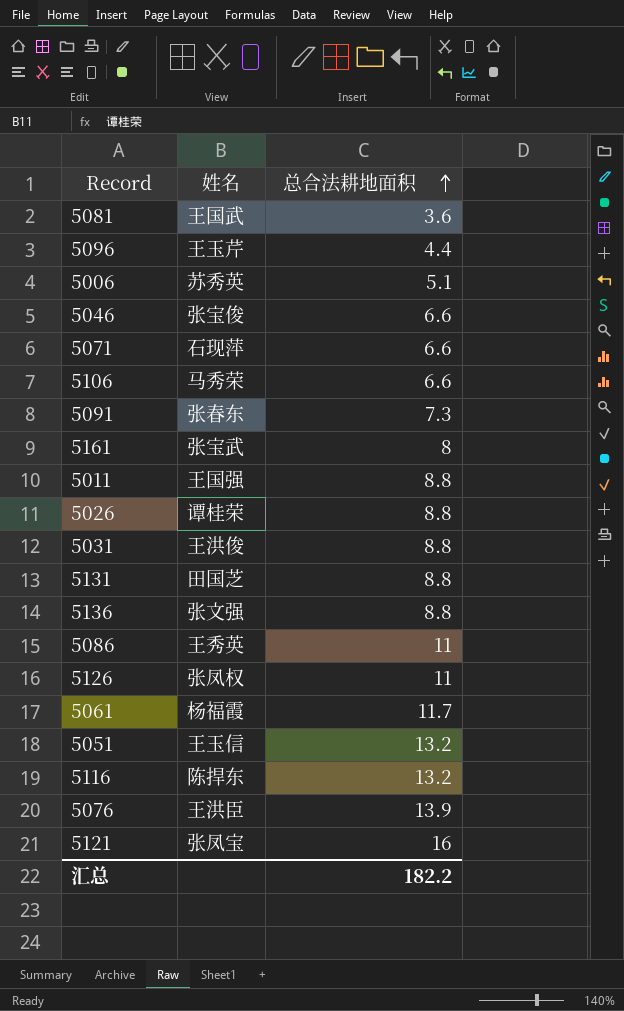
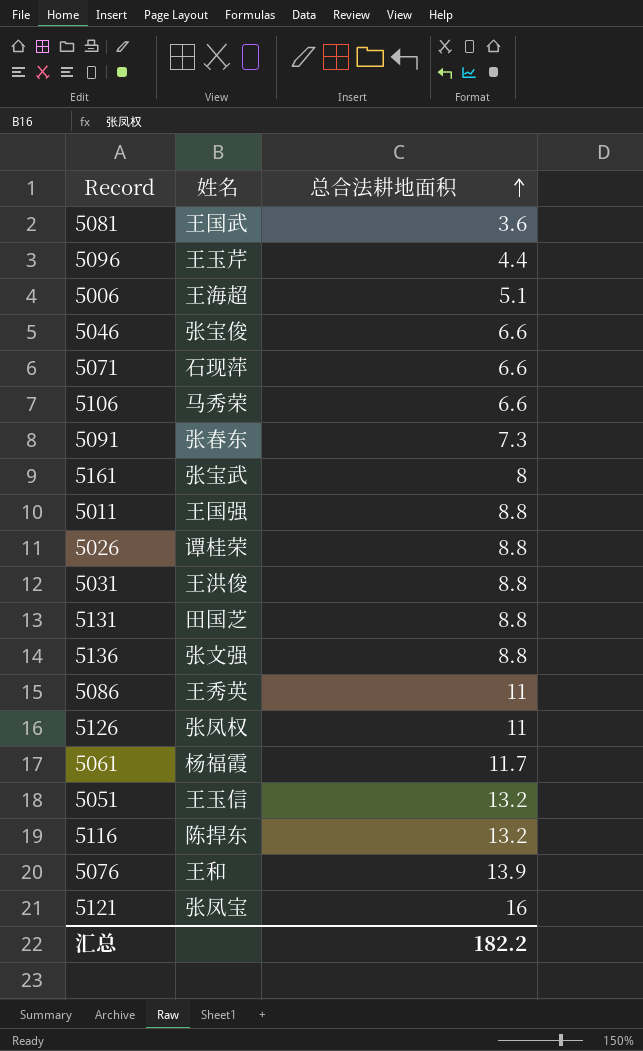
5006 | 姓名: 苏秀英 -> 王海超
5076 | 姓名: 王洪臣 -> 王和

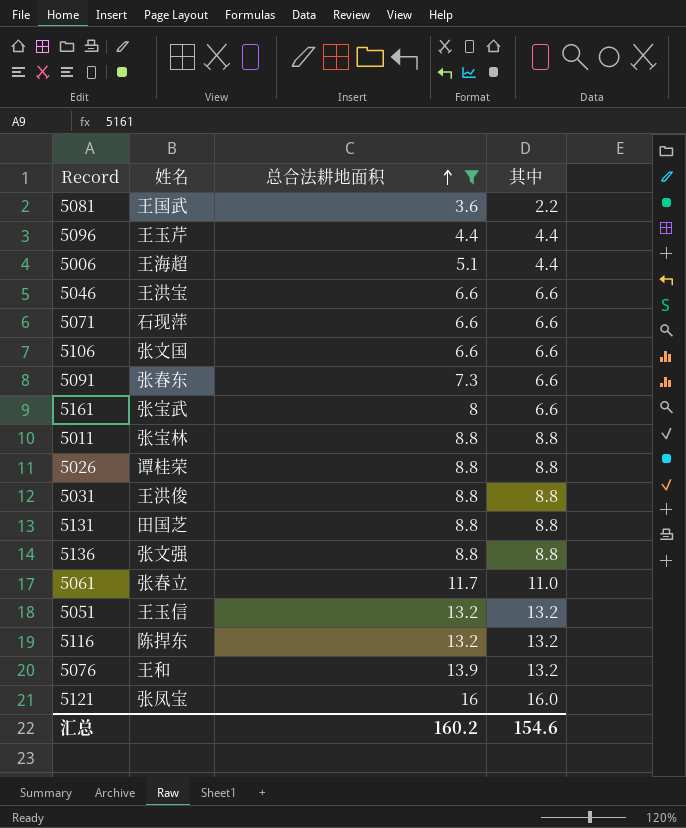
filter: none -> 总合法耕地面积 != 11
column 其中 | position: none -> 4
5046 | 姓名: 张宝俊 -> 王洪宝
5106 | 姓名: 马秀荣 -> 张文国
5011 | 姓名: 王国强 -> 张宝林
5061 | 姓名: 杨福霞 -> 张春立
汇总 | 总合法耕地面积: 182.2 -> 160.2

